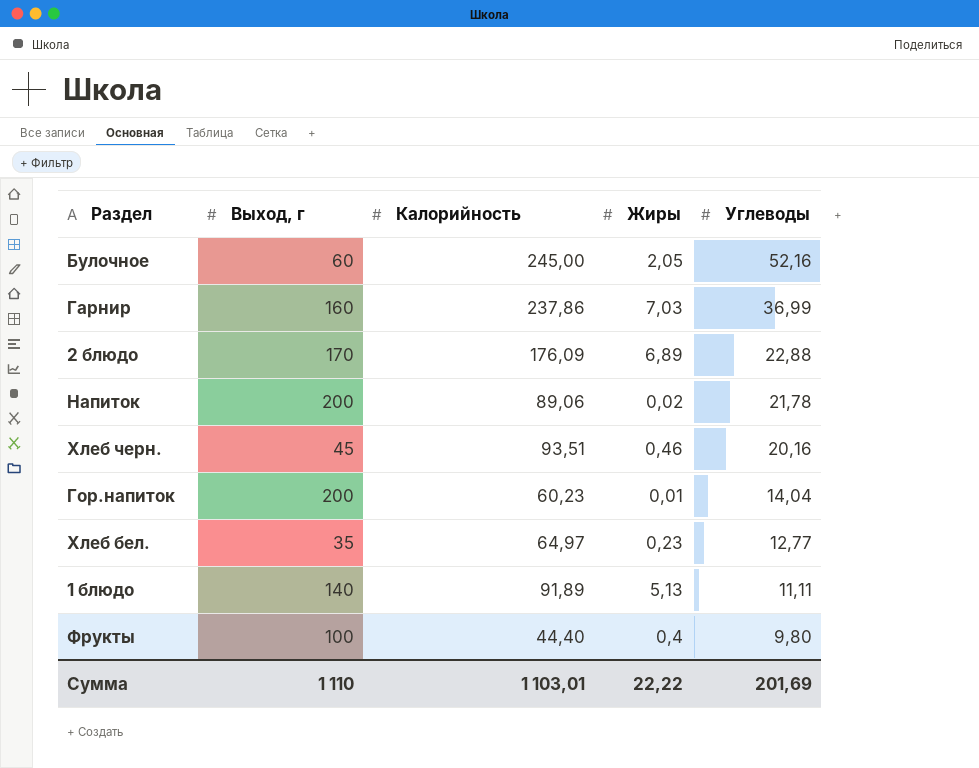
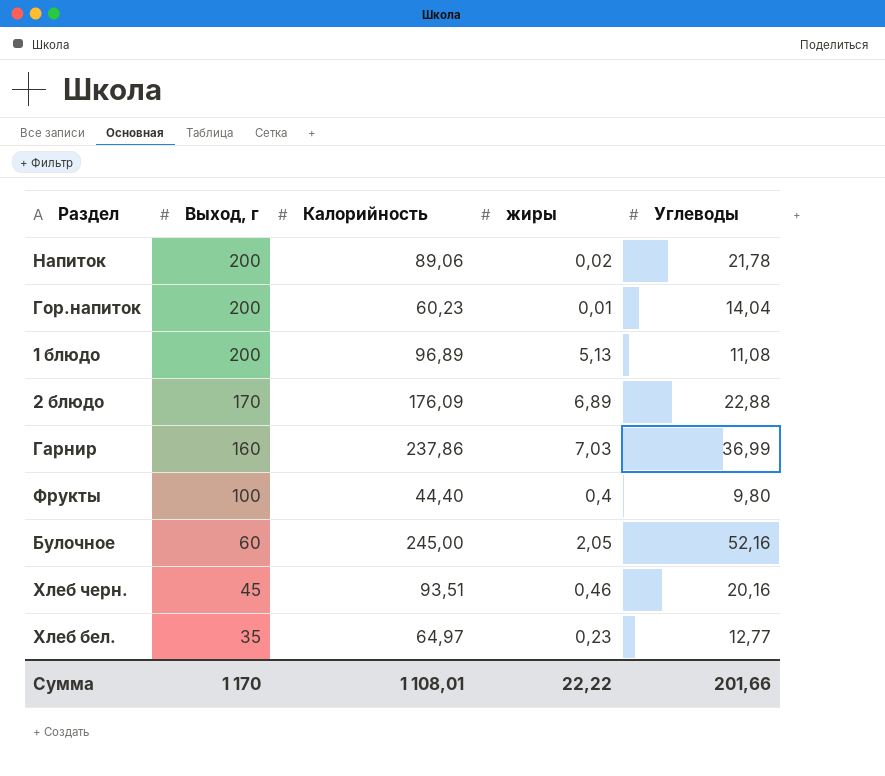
row order: Углеводы descending -> Выход, г descending
column name: Жиры -> жиры
1 блюдо | Выход, г: 140 -> 200
1 блюдо | Калорийность: 91,89 -> 96,89
1 блюдо | Углеводы: 11,11 -> 11,08
Сумма | Выход, г: 1 110 -> 1 170
Сумма | Калорийность: 1 103,01 -> 1 108,01
Сумма | Углеводы: 201,69 -> 201,66

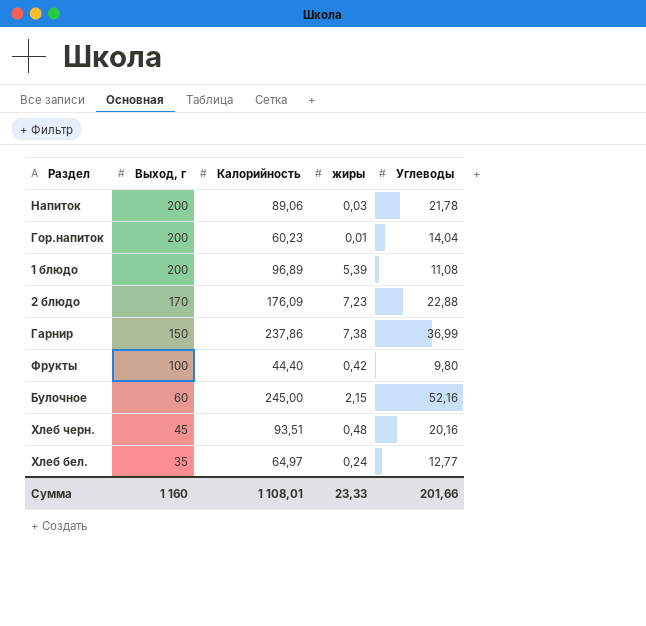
Напиток | жиры: 0,02 -> 0,03
1 блюдо | жиры: 5,13 -> 5,39
2 блюдо | жиры: 6,89 -> 7,23
Гарнир | Выход, г: 160 -> 150
Гарнир | жиры: 7,03 -> 7,38
Фрукты | жиры: 0,4 -> 0,42
Булочное | жиры: 2,05 -> 2,15
Хлеб черн. | жиры: 0,46 -> 0,48
Хлеб бел. | жиры: 0,23 -> 0,24
Сумма | Выход, г: 1 170 -> 1 160
Сумма | жиры: 22,22 -> 23,33

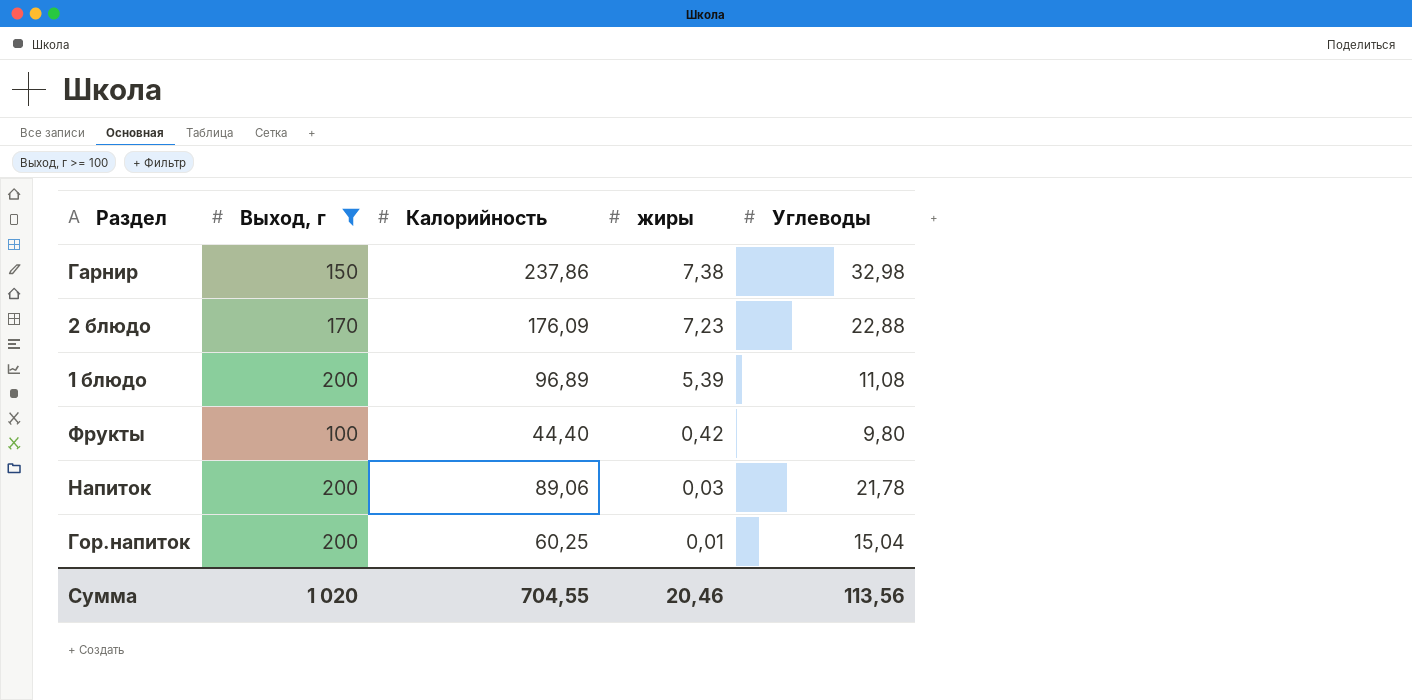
filter: none -> Выход, г >= 100
row order: Выход, г descending -> жиры descending
Гарнир | Углеводы: 36,99 -> 32,98
Гор.напиток | Калорийность: 60,23 -> 60,25
Гор.напиток | Углеводы: 14,04 -> 15,04
Сумма | Выход, г: 1 160 -> 1 020
Сумма | Калорийность: 1 108,01 -> 704,55
Сумма | жиры: 23,33 -> 20,46
Сумма | Углеводы: 201,66 -> 113,56

